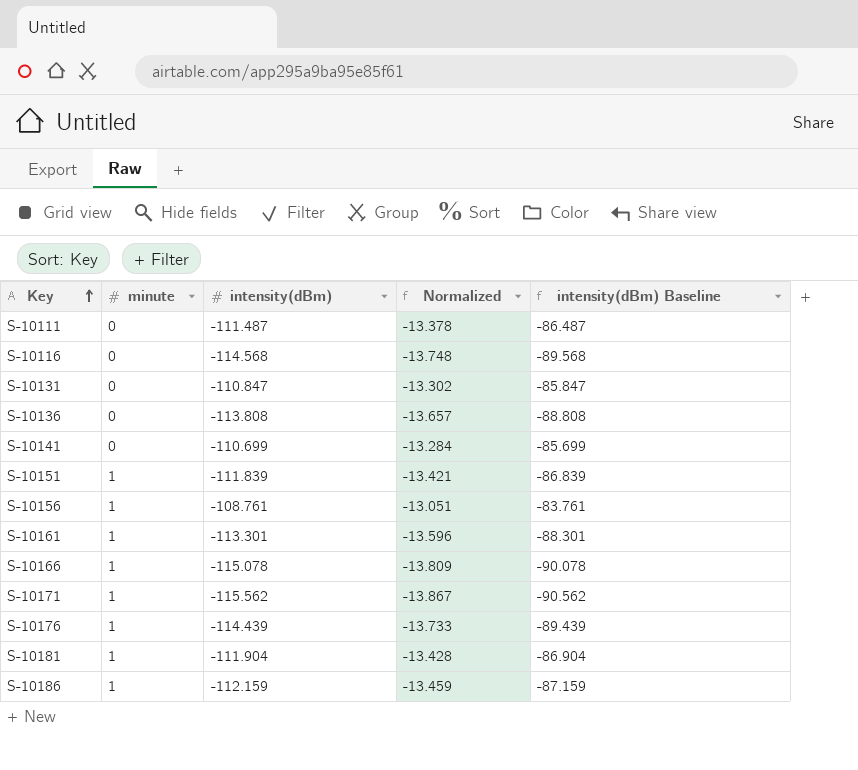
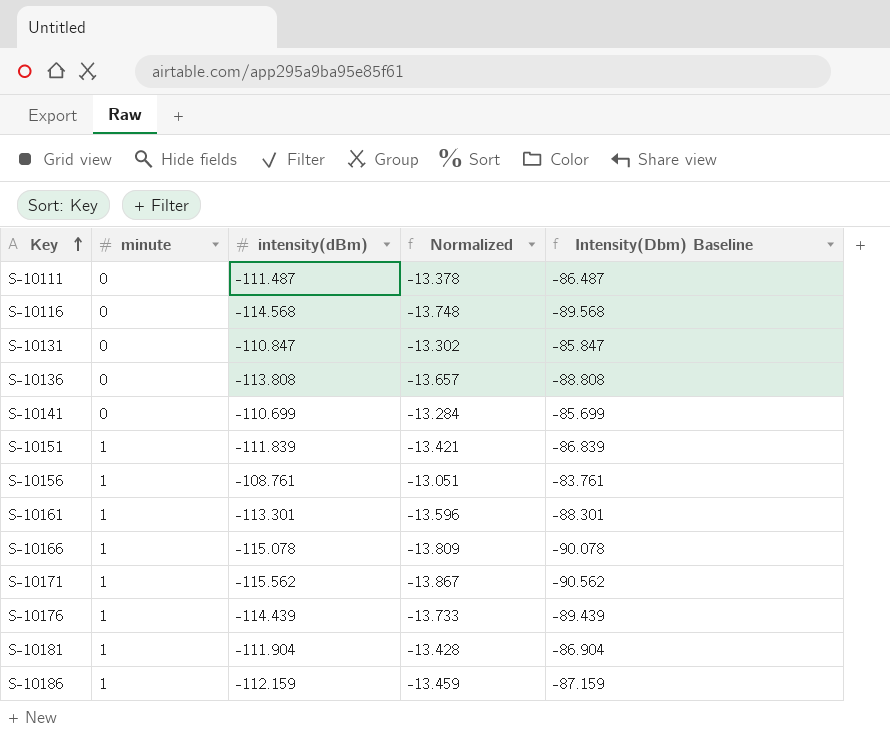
column name: intensity(dBm) Baseline -> Intensity(Dbm) Baseline

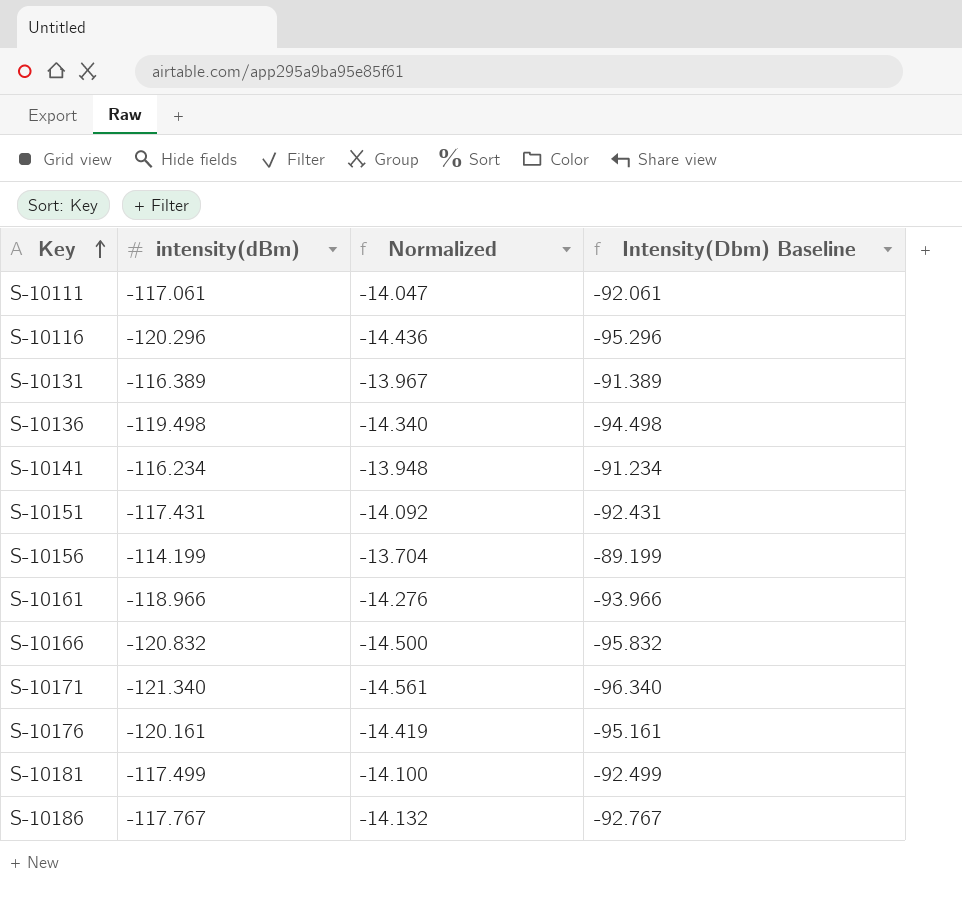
column minute | position: 2 -> none
S-10111 | intensity(dBm): -111.487 -> -117.061
S-10111 | Normalized: -13.378 -> -14.047
S-10111 | Intensity(Dbm) Baseline: -86.487 -> -92.061
S-10116 | intensity(dBm): -114.568 -> -120.296
S-10116 | Normalized: -13.748 -> -14.436
S-10116 | Intensity(Dbm) Baseline: -89.568 -> -95.296
S-10131 | intensity(dBm): -110.847 -> -116.389
S-10131 | Normalized: -13.302 -> -13.967
S-10131 | Intensity(Dbm) Baseline: -85.847 -> -91.389
S-10136 | intensity(dBm): -113.808 -> -119.498
S-10136 | Normalized: -13.657 -> -14.340
S-10136 | Intensity(Dbm) Baseline: -88.808 -> -94.498
S-10141 | intensity(dBm): -110.699 -> -116.234
S-10141 | Normalized: -13.284 -> -13.948
S-10141 | Intensity(Dbm) Baseline: -85.699 -> -91.234
S-10151 | intensity(dBm): -111.839 -> -117.431
S-10151 | Normalized: -13.421 -> -14.092
S-10151 | Intensity(Dbm) Baseline: -86.839 -> -92.431
S-10156 | intensity(dBm): -108.761 -> -114.199
S-10156 | Normalized: -13.051 -> -13.704
S-10156 | Intensity(Dbm) Baseline: -83.761 -> -89.199
S-10161 | intensity(dBm): -113.301 -> -118.966
S-10161 | Normalized: -13.596 -> -14.276
S-10161 | Intensity(Dbm) Baseline: -88.301 -> -93.966
S-10166 | intensity(dBm): -115.078 -> -120.832
S-10166 | Normalized: -13.809 -> -14.500
S-10166 | Intensity(Dbm) Baseline: -90.078 -> -95.832
S-10171 | intensity(dBm): -115.562 -> -121.340
S-10171 | Normalized: -13.867 -> -14.561
S-10171 | Intensity(Dbm) Baseline: -90.562 -> -96.340
S-10176 | intensity(dBm): -114.439 -> -120.161
S-10176 | Normalized: -13.733 -> -14.419
S-10176 | Intensity(Dbm) Baseline: -89.439 -> -95.161
S-10181 | intensity(dBm): -111.904 -> -117.499
S-10181 | Normalized: -13.428 -> -14.100
S-10181 | Intensity(Dbm) Baseline: -86.904 -> -92.499
S-10186 | intensity(dBm): -112.159 -> -117.767
S-10186 | Normalized: -13.459 -> -14.132
S-10186 | Intensity(Dbm) Baseline: -87.159 -> -92.767

